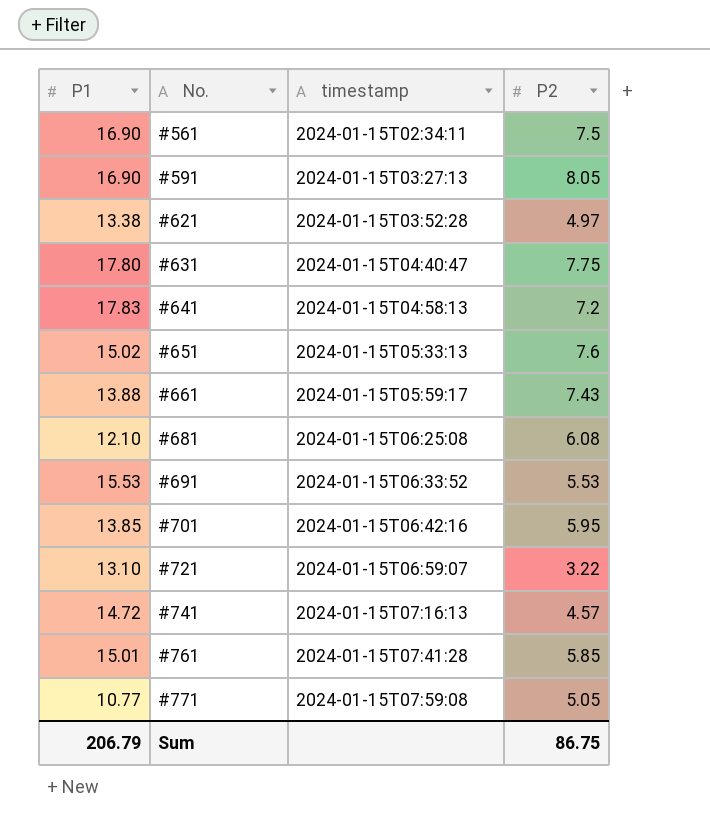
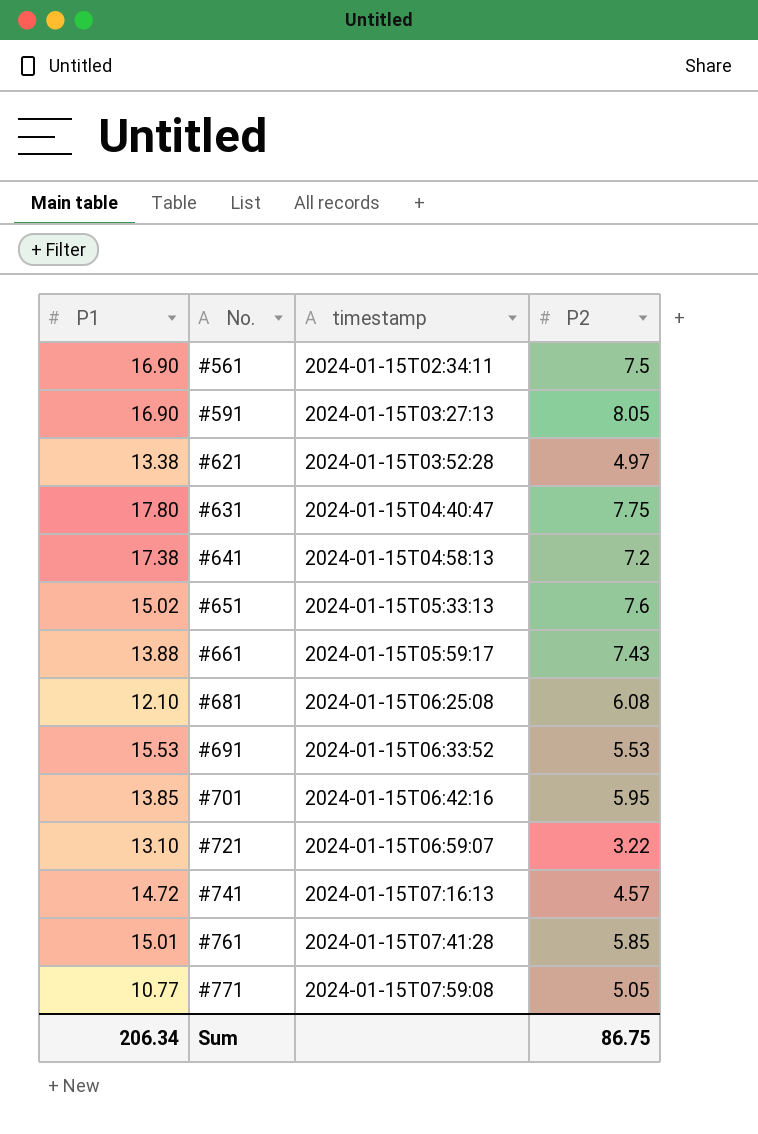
#641 | P1: 17.83 -> 17.38
Sum | P1: 206.79 -> 206.34

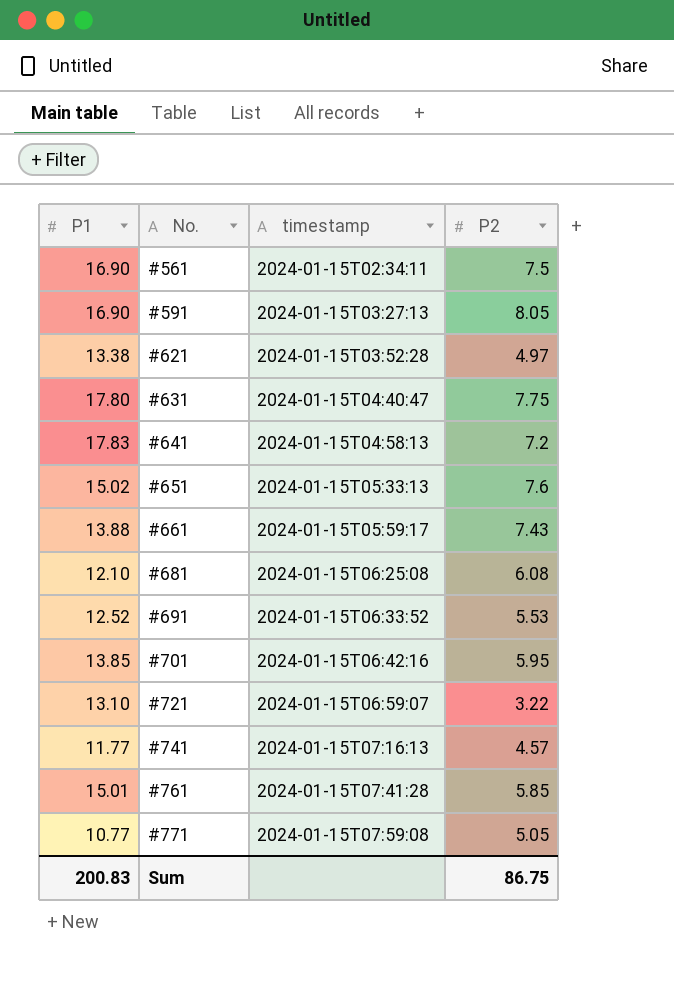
#641 | P1: 17.38 -> 17.83
#691 | P1: 15.53 -> 12.52
#741 | P1: 14.72 -> 11.77
Sum | P1: 206.34 -> 200.83

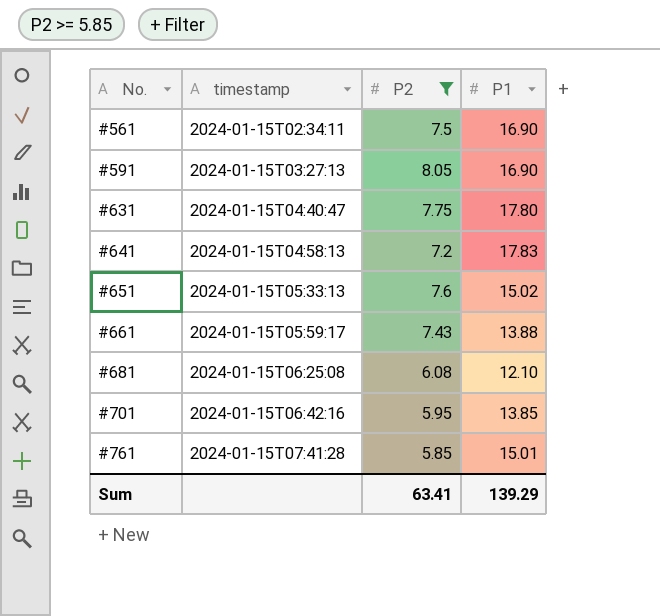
filter: none -> P2 >= 5.85
column P1 | position: 1 -> 4
Sum | P2: 86.75 -> 63.41
Sum | P1: 200.83 -> 139.29

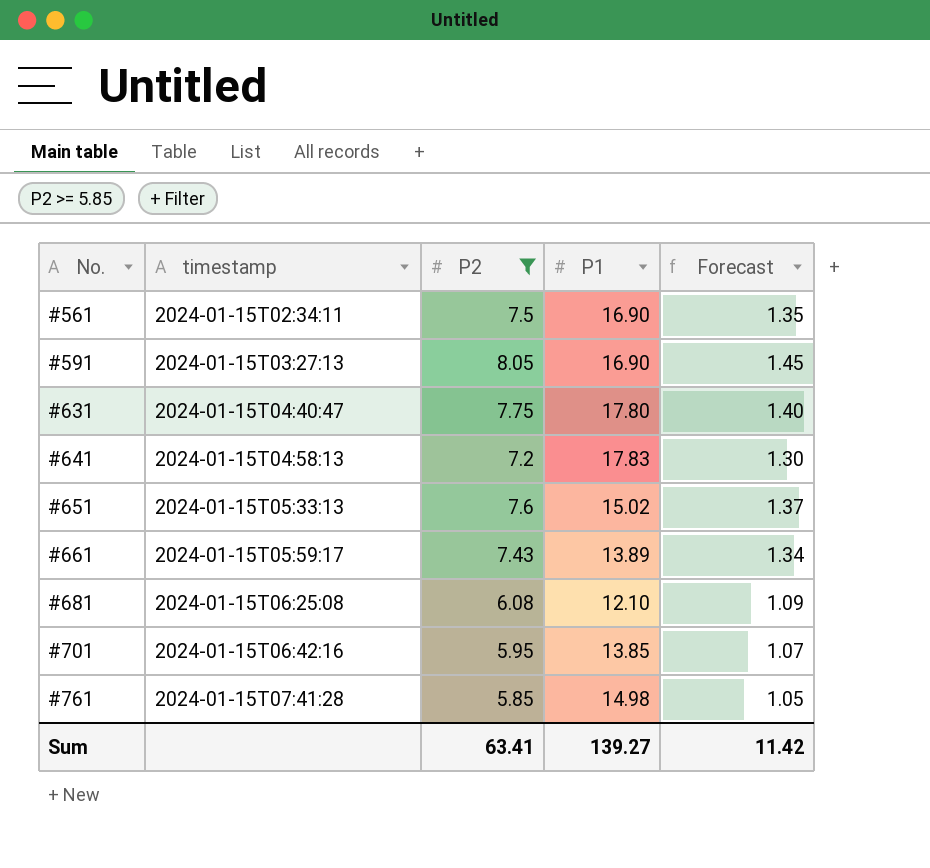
column Forecast | formula: none -> [P2] * 0.18
#661 | P1: 13.88 -> 13.89
#761 | P1: 15.01 -> 14.98
Sum | P1: 139.29 -> 139.27

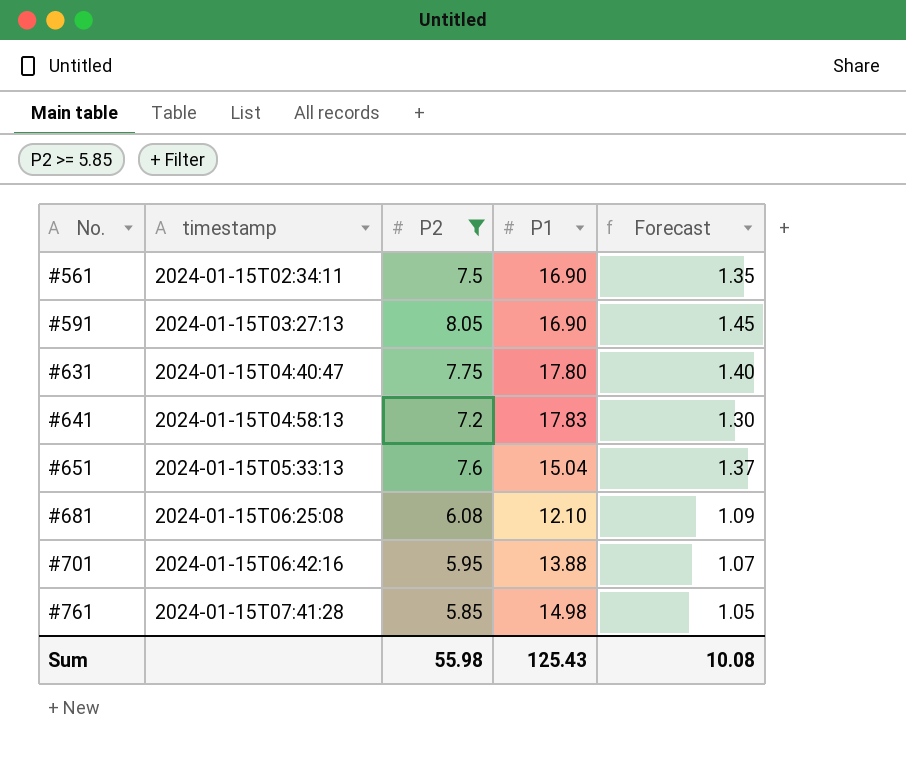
row #661: 2024-01-15T05:59:17 | 7.43 | 13.89 | 1.34 -> none
#651 | P1: 15.02 -> 15.04
#701 | P1: 13.85 -> 13.88
Sum | P2: 63.41 -> 55.98
Sum | P1: 139.27 -> 125.43
Sum | Forecast: 11.42 -> 10.08

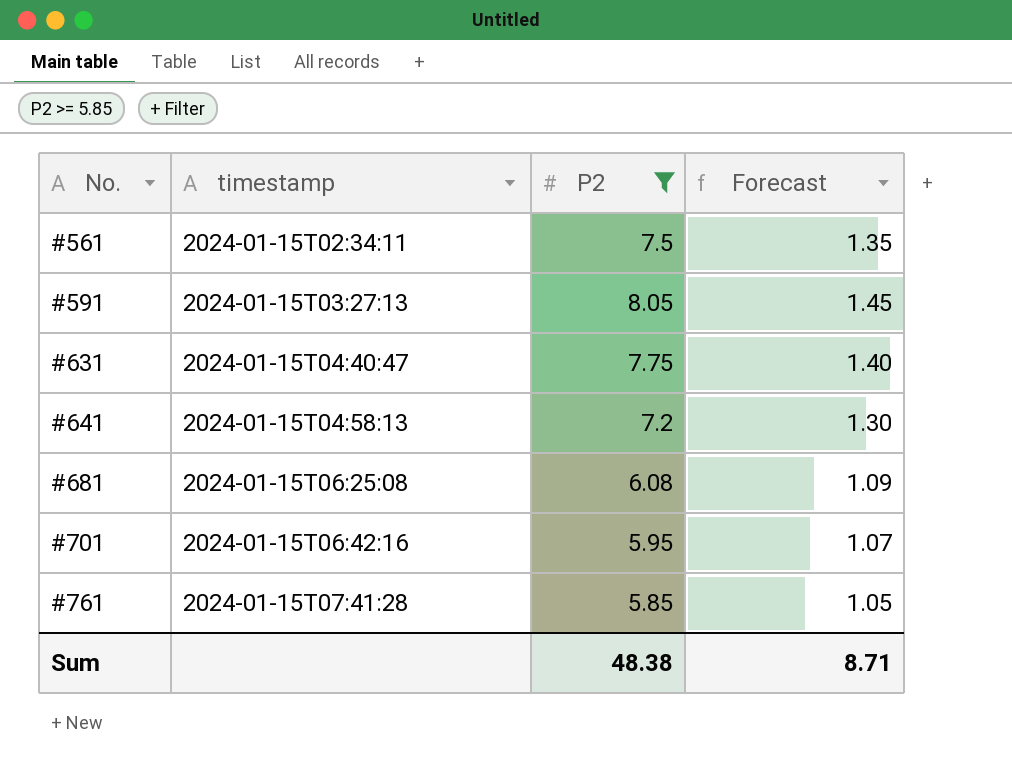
column P1 | position: 4 -> none
row #651: 2024-01-15T05:33:13 | 7.6 | 15.04 | 1.37 -> none
Sum | P2: 55.98 -> 48.38
Sum | Forecast: 10.08 -> 8.71

